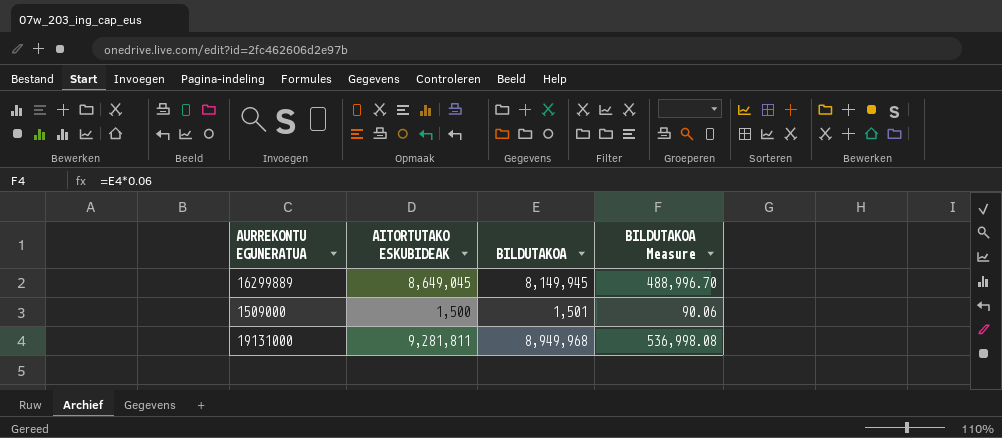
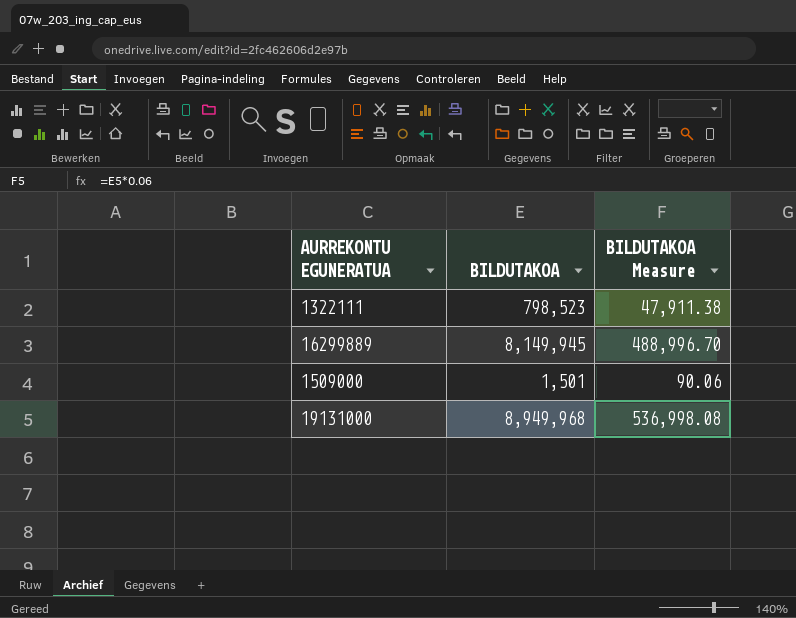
column AITORTUTAKO ESKUBIDEAK | position: 2 -> none
row 1322111: none -> 798,523 | 47,911.38

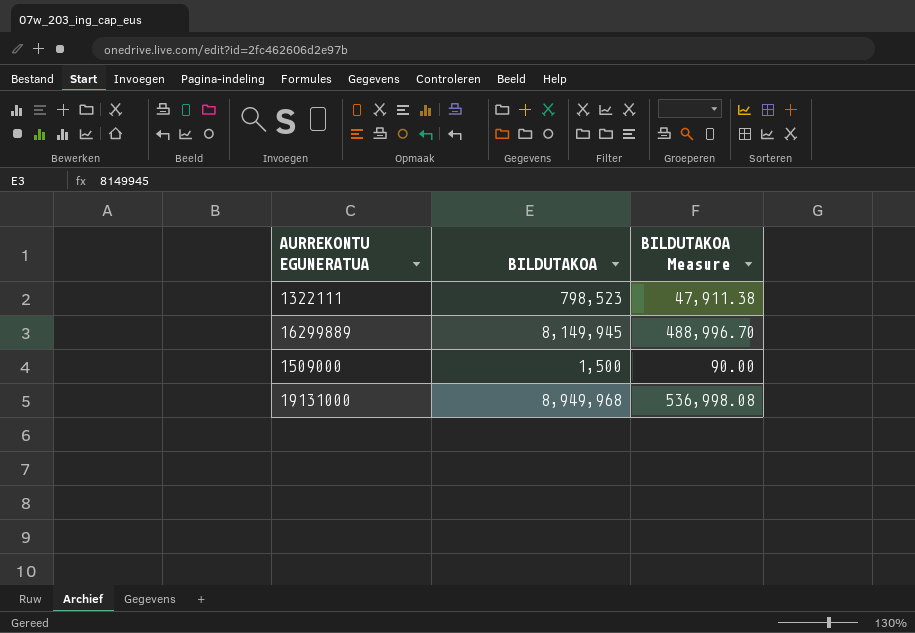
1509000 | BILDUTAKOA: 1,501 -> 1,500
1509000 | BILDUTAKOA Measure: 90.06 -> 90.00

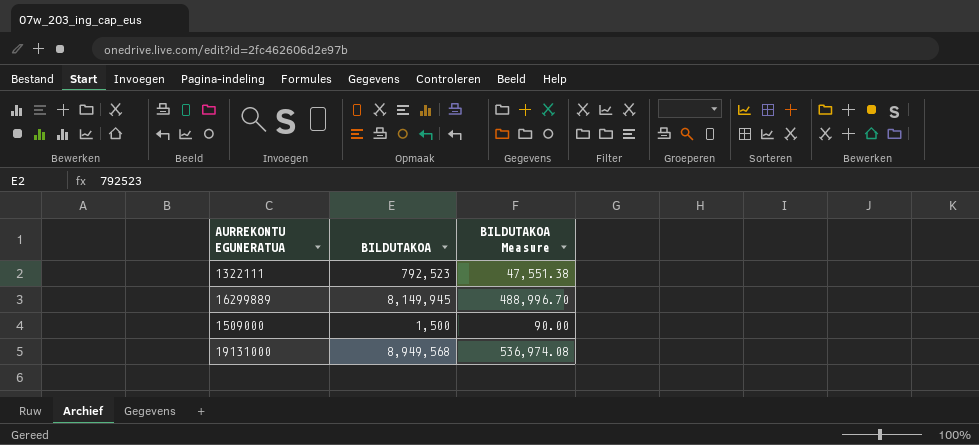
1322111 | BILDUTAKOA: 798,523 -> 792,523
1322111 | BILDUTAKOA Measure: 47,911.38 -> 47,551.38
19131000 | BILDUTAKOA: 8,949,968 -> 8,949,568
19131000 | BILDUTAKOA Measure: 536,998.08 -> 536,974.08

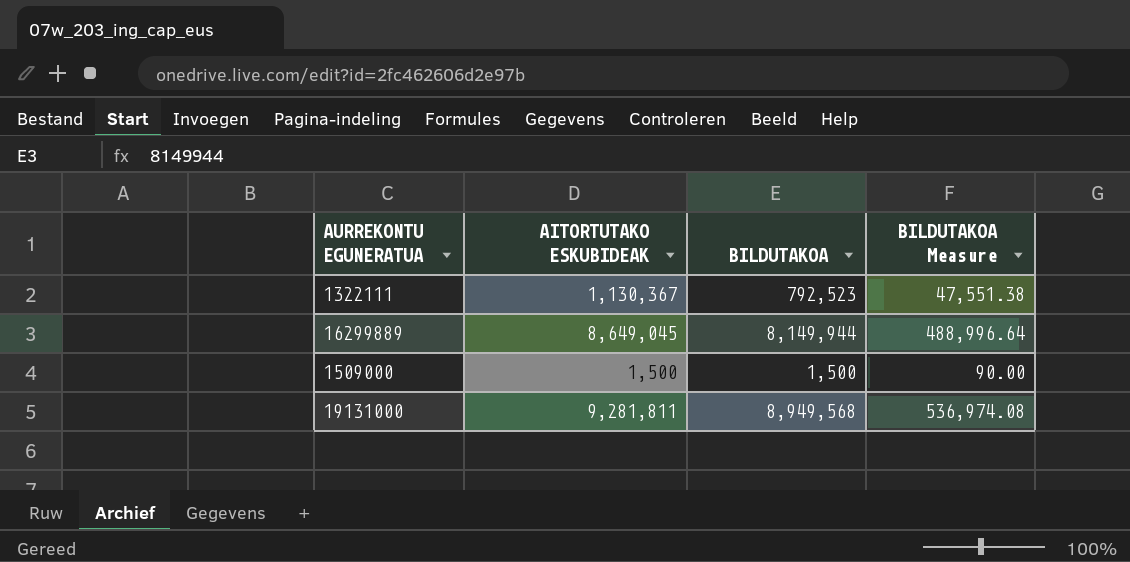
column AITORTUTAKO ESKUBIDEAK | position: none -> 2
16299889 | BILDUTAKOA: 8,149,945 -> 8,149,944
16299889 | BILDUTAKOA Measure: 488,996.70 -> 488,996.64

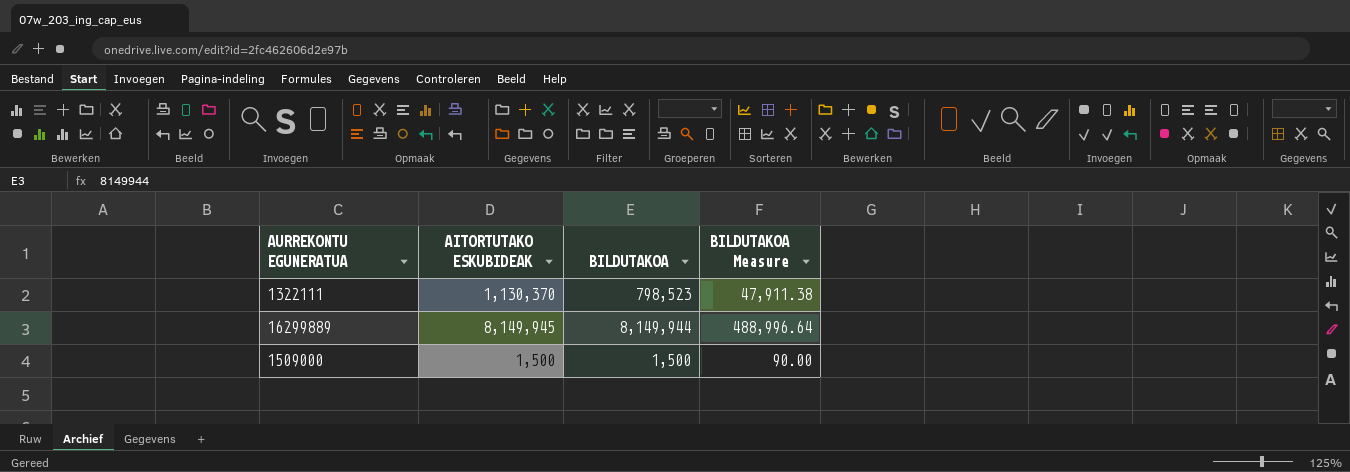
row 19131000: 9,281,811 | 8,949,568 | 536,974.08 -> none
1322111 | AITORTUTAKO ESKUBIDEAK: 1,130,367 -> 1,130,370
1322111 | BILDUTAKOA: 792,523 -> 798,523
1322111 | BILDUTAKOA Measure: 47,551.38 -> 47,911.38
16299889 | AITORTUTAKO ESKUBIDEAK: 8,649,045 -> 8,149,945

